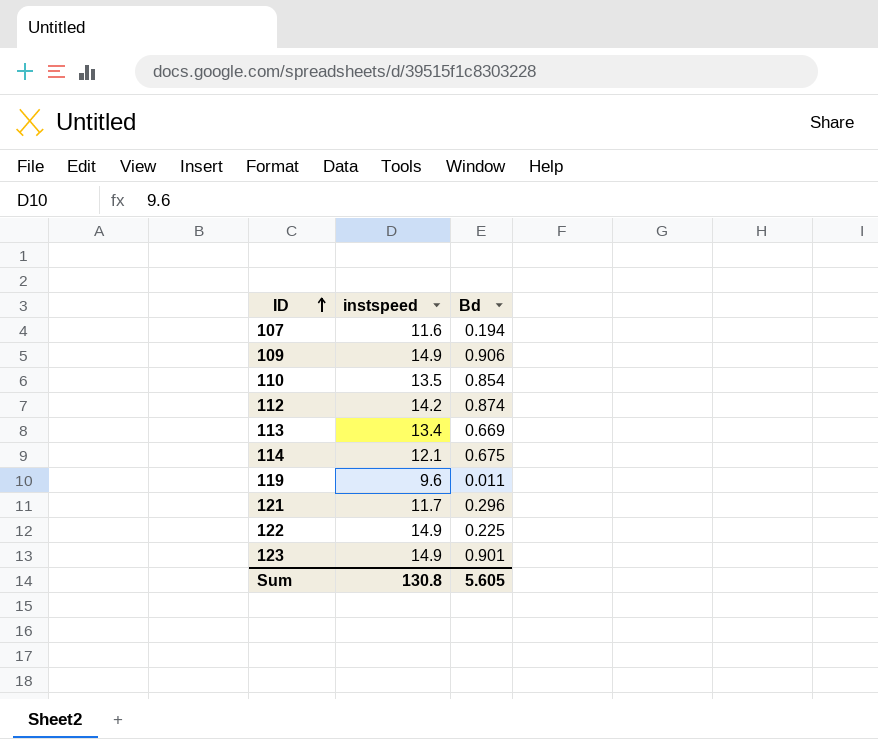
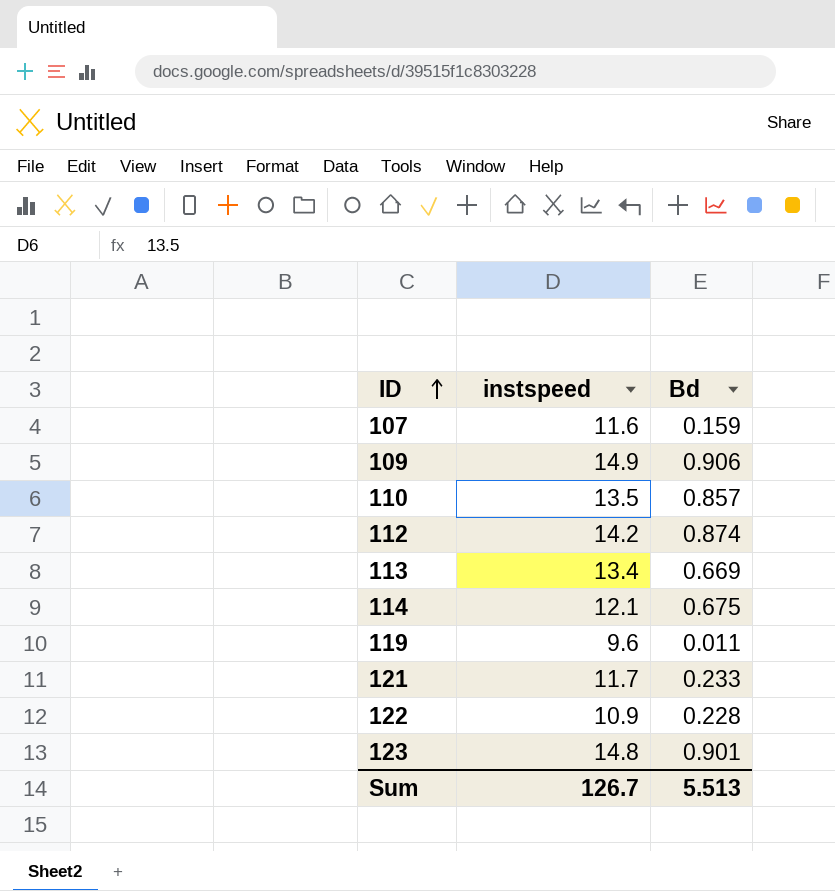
107 | Bd: 0.194 -> 0.159
110 | Bd: 0.854 -> 0.857
121 | Bd: 0.296 -> 0.233
122 | instspeed: 14.9 -> 10.9
122 | Bd: 0.225 -> 0.228
123 | instspeed: 14.9 -> 14.8
Sum | instspeed: 130.8 -> 126.7
Sum | Bd: 5.605 -> 5.513

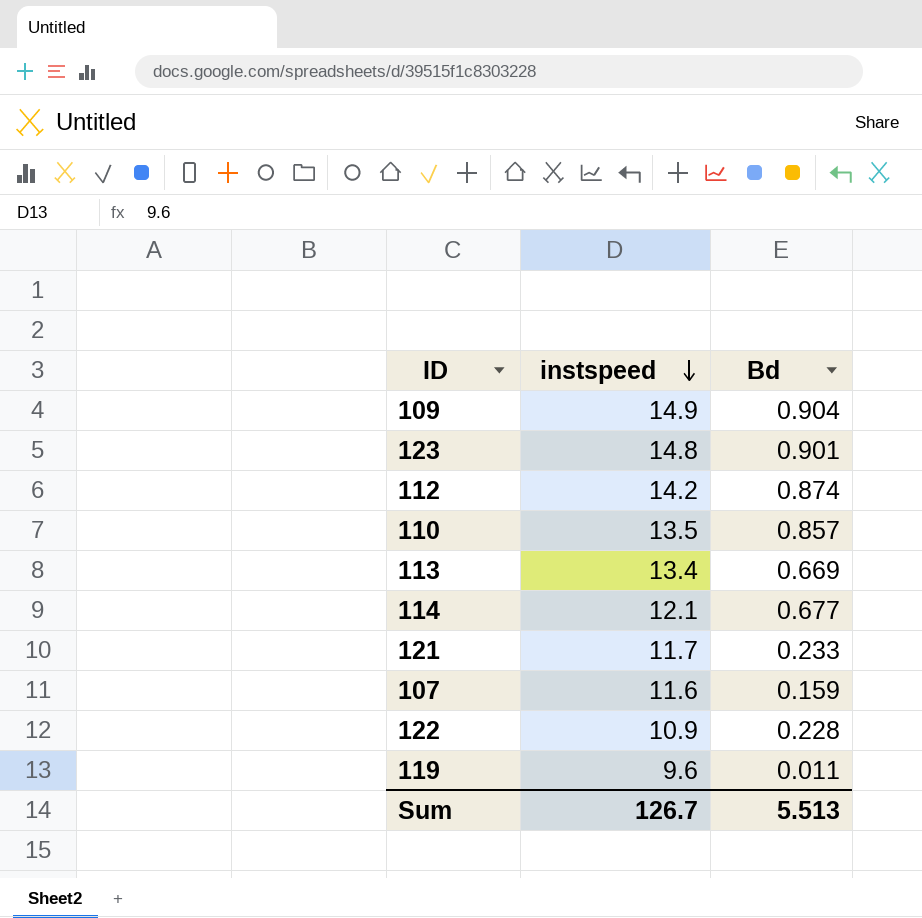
row order: ID ascending -> instspeed descending
109 | Bd: 0.906 -> 0.904
114 | Bd: 0.675 -> 0.677

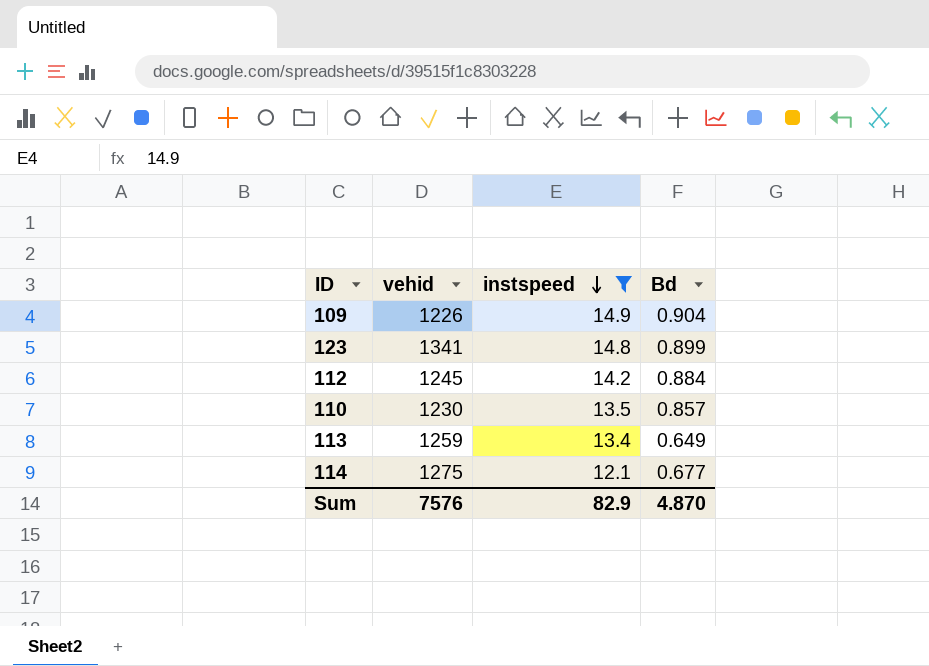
filter: none -> instspeed >= 12.1
column vehid | position: none -> 2
123 | Bd: 0.901 -> 0.899
112 | Bd: 0.874 -> 0.884
113 | Bd: 0.669 -> 0.649
Sum | instspeed: 126.7 -> 82.9
Sum | Bd: 5.513 -> 4.870

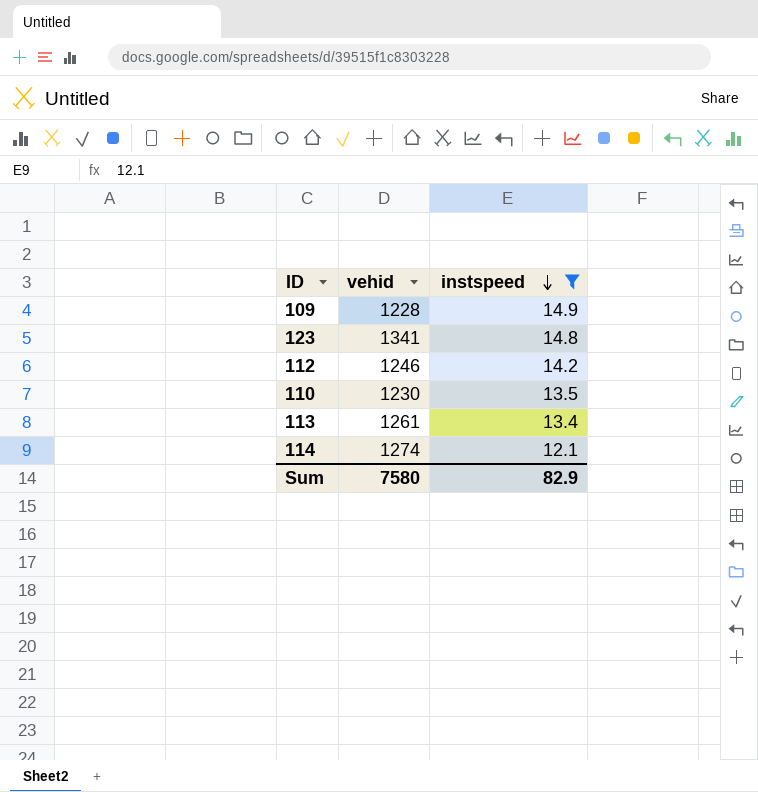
column Bd | position: 4 -> none
109 | vehid: 1226 -> 1228
112 | vehid: 1245 -> 1246
113 | vehid: 1259 -> 1261
114 | vehid: 1275 -> 1274
Sum | vehid: 7576 -> 7580

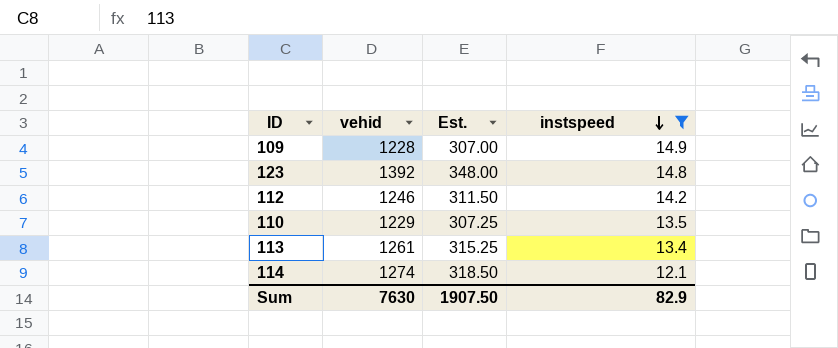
column Est. | formula: none -> [vehid] * 0.25
123 | vehid: 1341 -> 1392
110 | vehid: 1230 -> 1229
Sum | vehid: 7580 -> 7630

